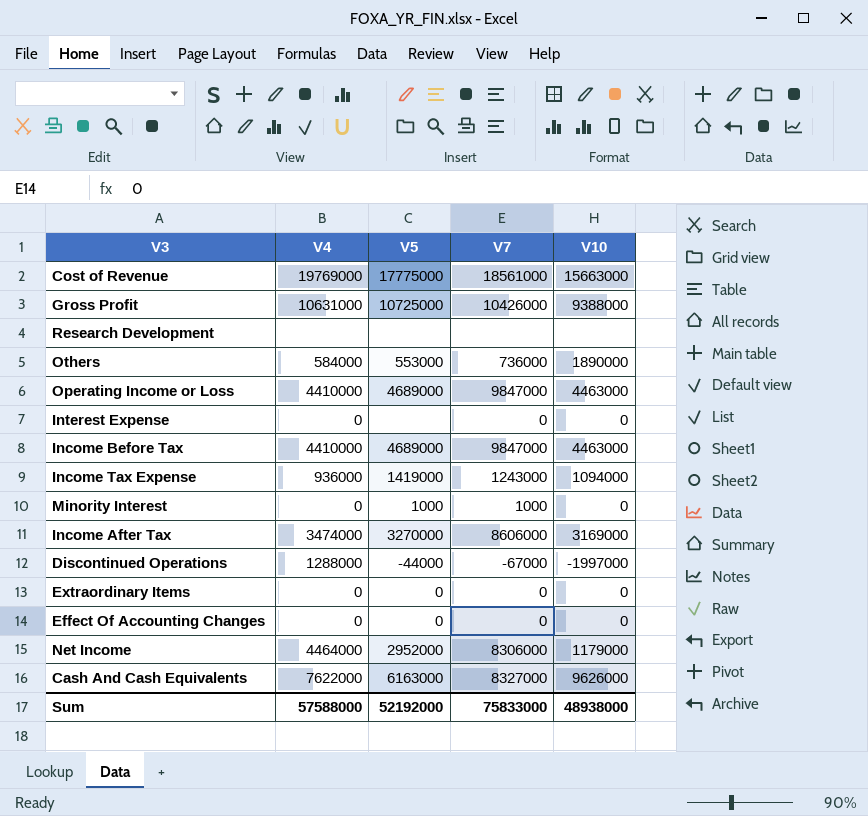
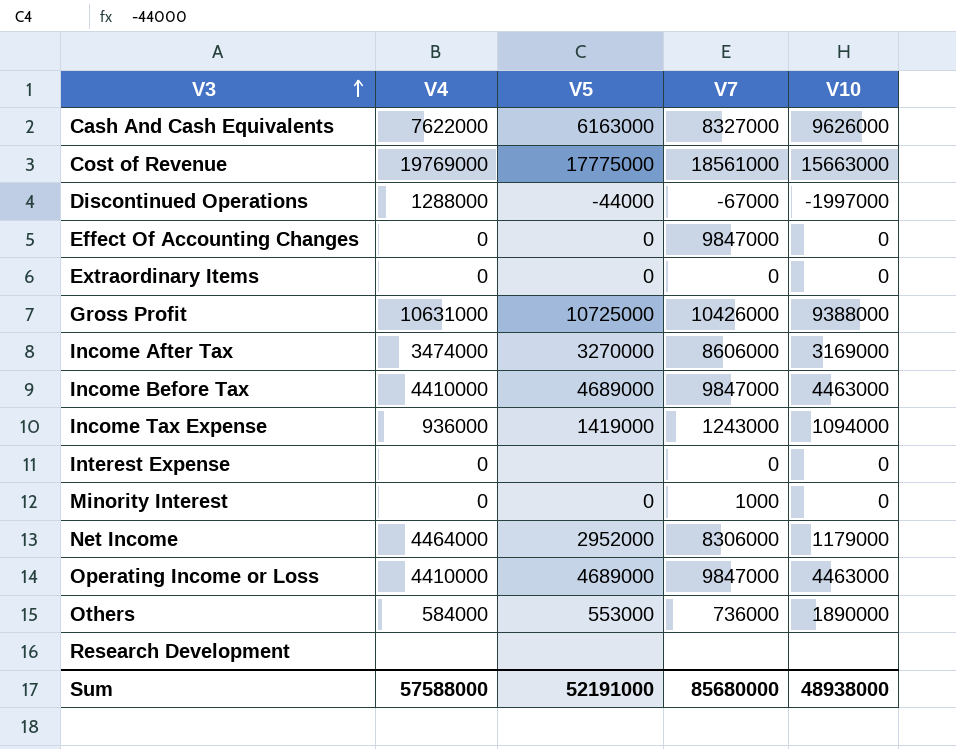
row order: none -> V3 ascending
Effect Of Accounting Changes | V7: 0 -> 9847000
Minority Interest | V5: 1000 -> 0
Sum | V5: 52192000 -> 52191000
Sum | V7: 75833000 -> 85680000

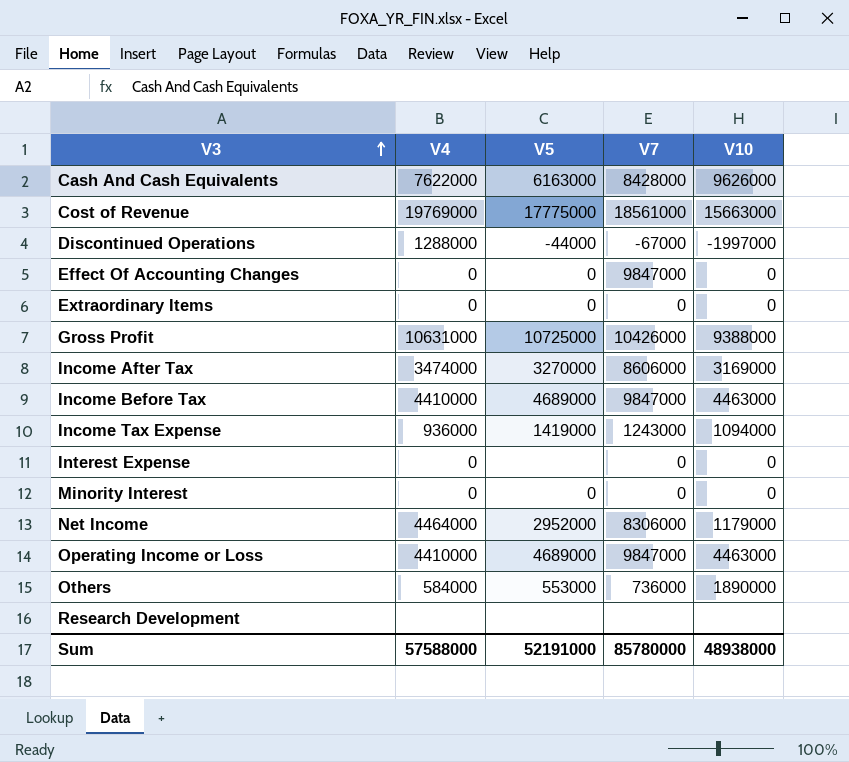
Cash And Cash Equivalents | V7: 8327000 -> 8428000
Minority Interest | V7: 1000 -> 0
Sum | V7: 85680000 -> 85780000

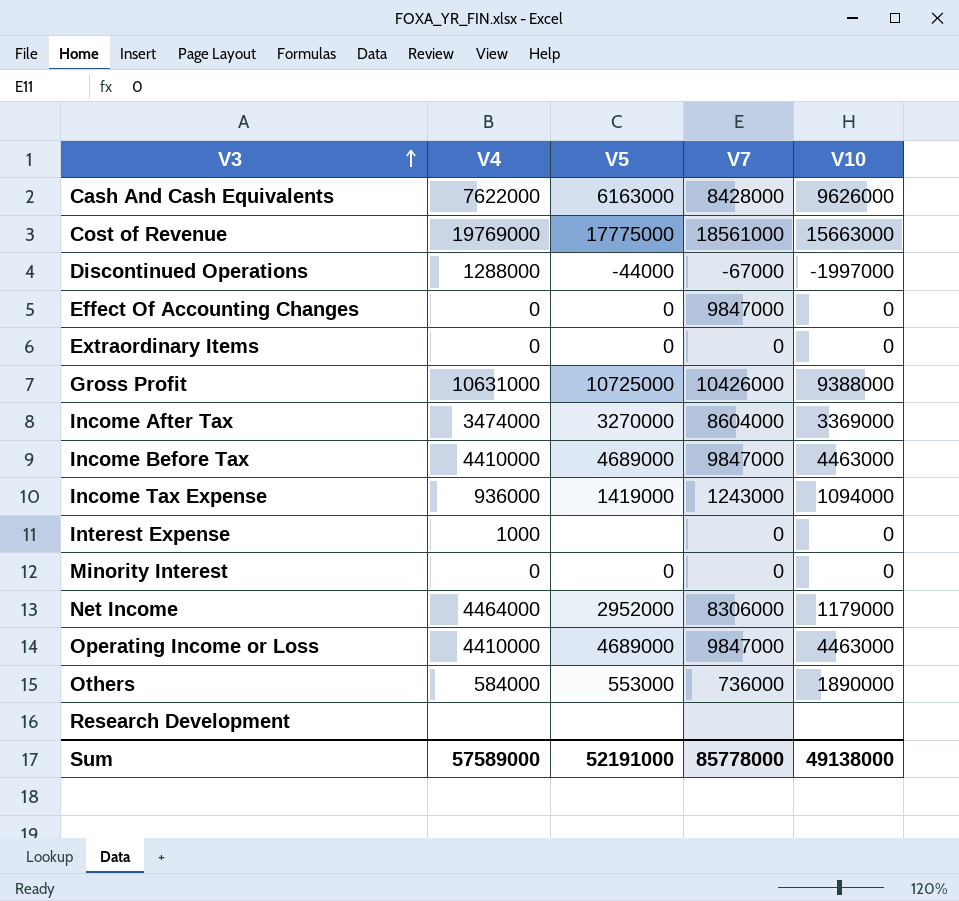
Income After Tax | V7: 8606000 -> 8604000
Income After Tax | V10: 3169000 -> 3369000
Interest Expense | V4: 0 -> 1000
Sum | V4: 57588000 -> 57589000
Sum | V7: 85780000 -> 85778000
Sum | V10: 48938000 -> 49138000

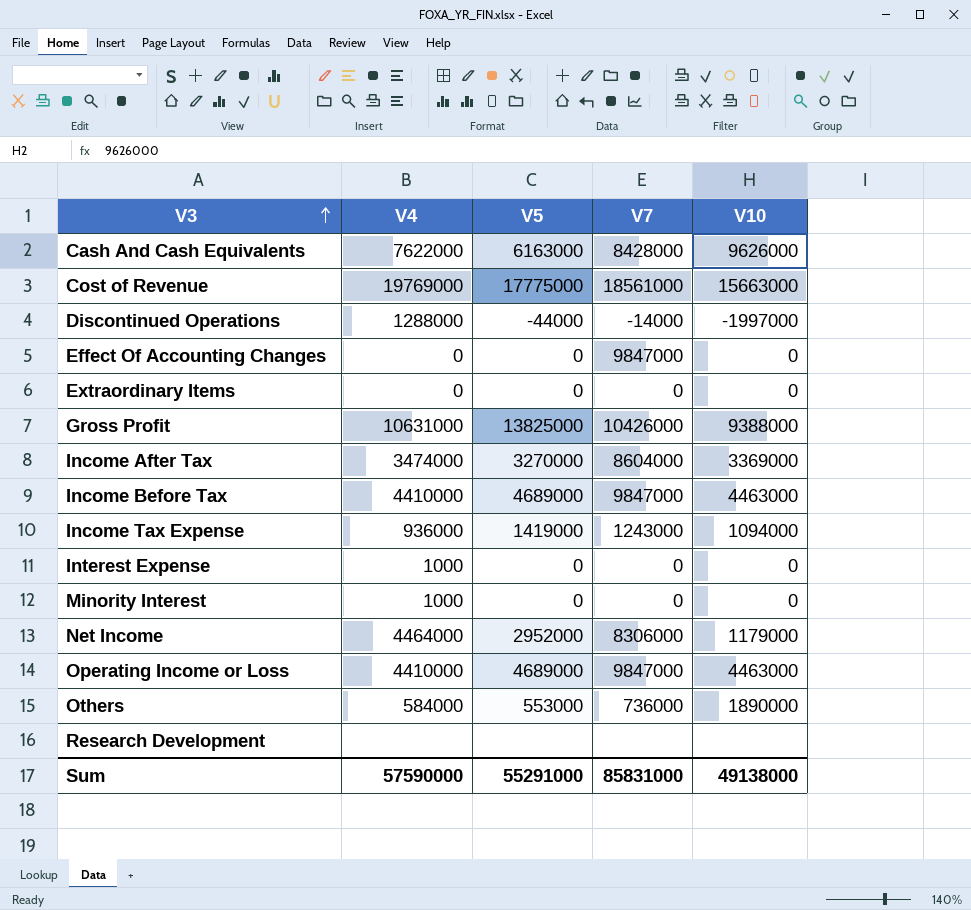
Discontinued Operations | V7: -67000 -> -14000
Gross Profit | V5: 10725000 -> 13825000
Interest Expense | V5: none -> 0
Minority Interest | V4: 0 -> 1000
Sum | V4: 57589000 -> 57590000
Sum | V5: 52191000 -> 55291000
Sum | V7: 85778000 -> 85831000

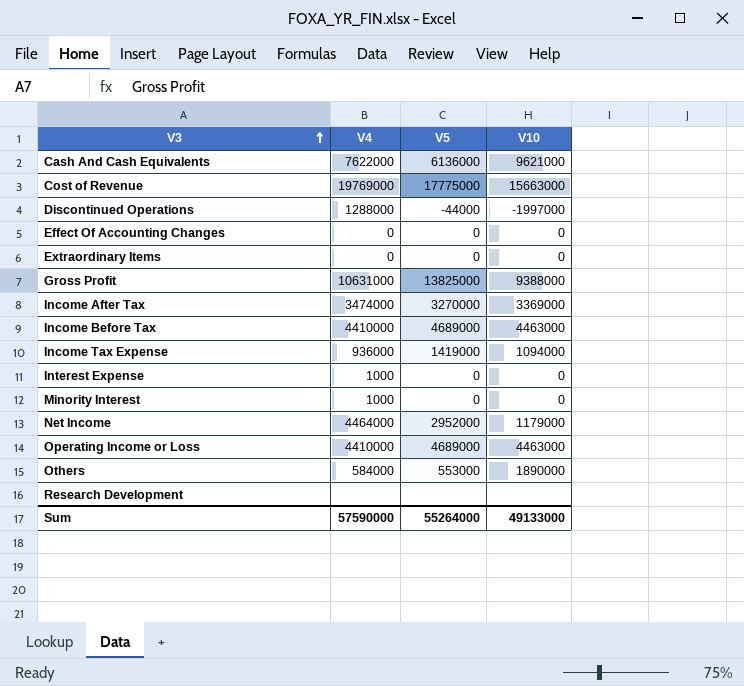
column V7 | position: 4 -> none
Cash And Cash Equivalents | V5: 6163000 -> 6136000
Cash And Cash Equivalents | V10: 9626000 -> 9621000
Sum | V5: 55291000 -> 55264000
Sum | V10: 49138000 -> 49133000

